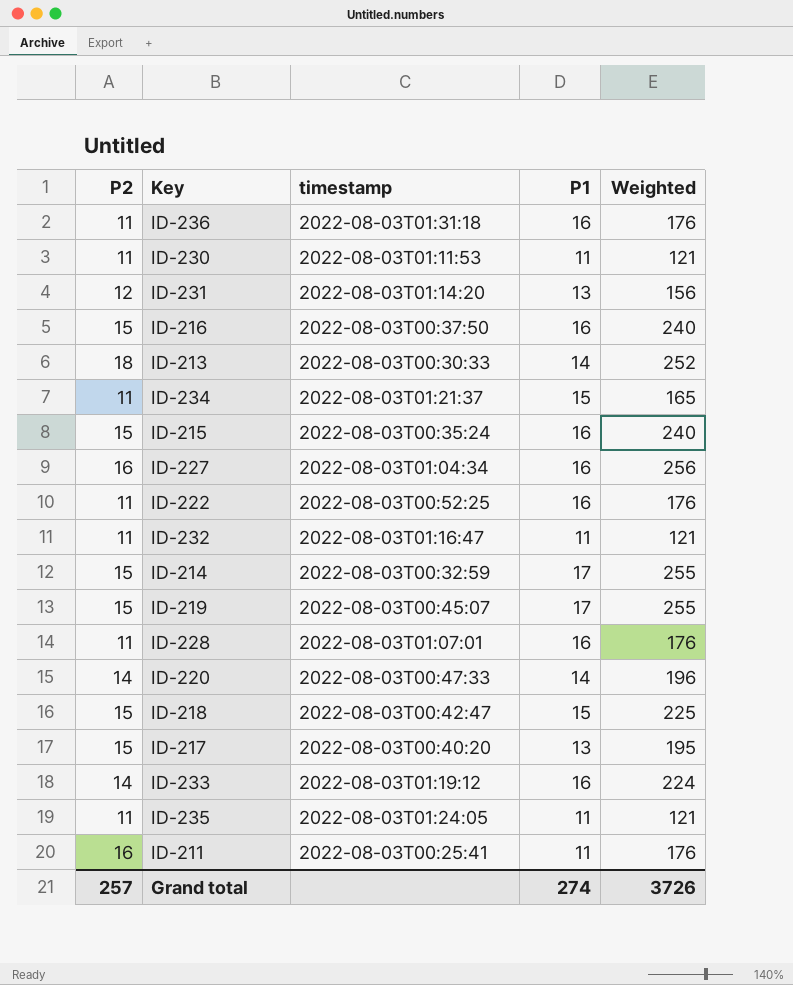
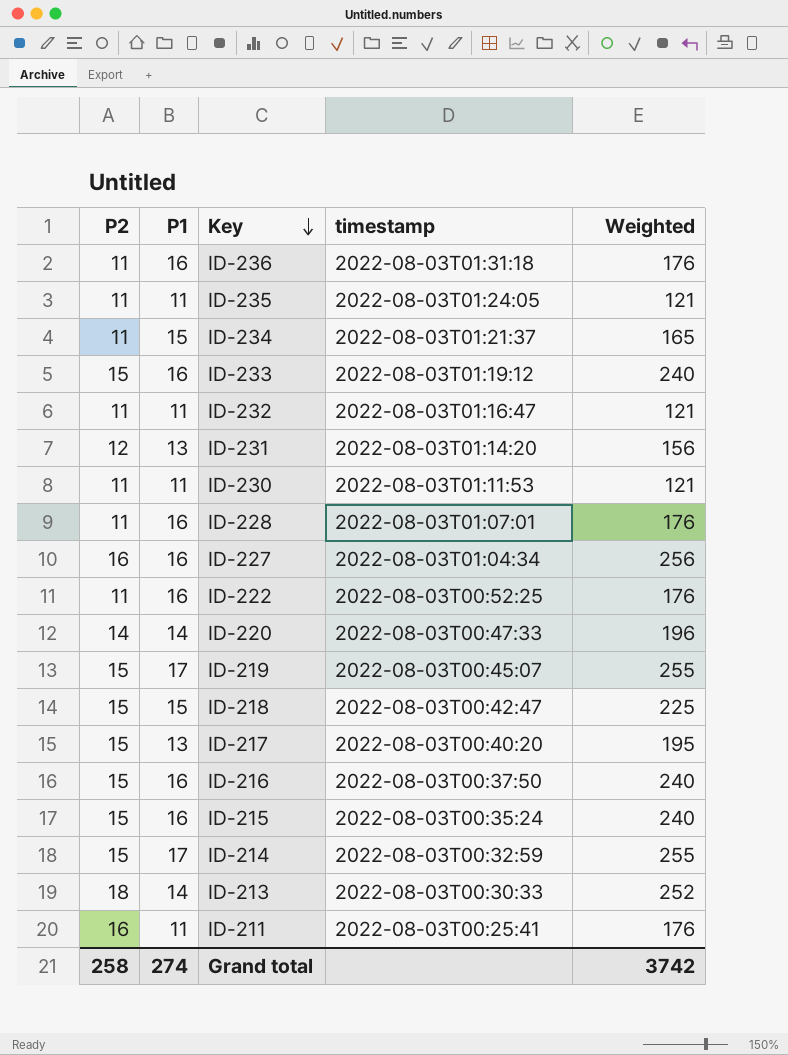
row order: none -> Key descending
column P1 | position: 4 -> 2
ID-233 | P2: 14 -> 15
ID-233 | Weighted: 224 -> 240
Grand total | P2: 257 -> 258
Grand total | Weighted: 3726 -> 3742

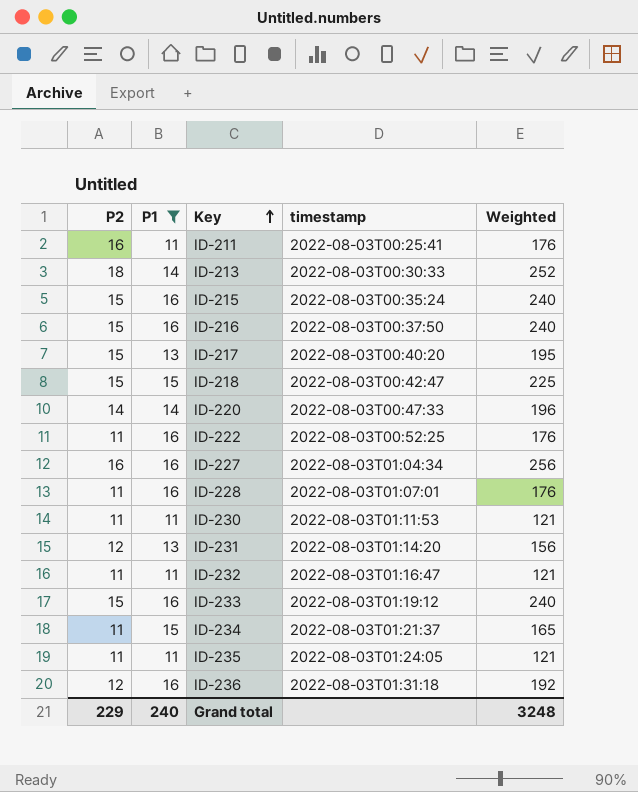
filter: none -> P1 != 17
row order: Key descending -> Key ascending
ID-236 | P2: 11 -> 12
ID-236 | Weighted: 176 -> 192
Grand total | P2: 258 -> 229
Grand total | P1: 274 -> 240
Grand total | Weighted: 3742 -> 3248

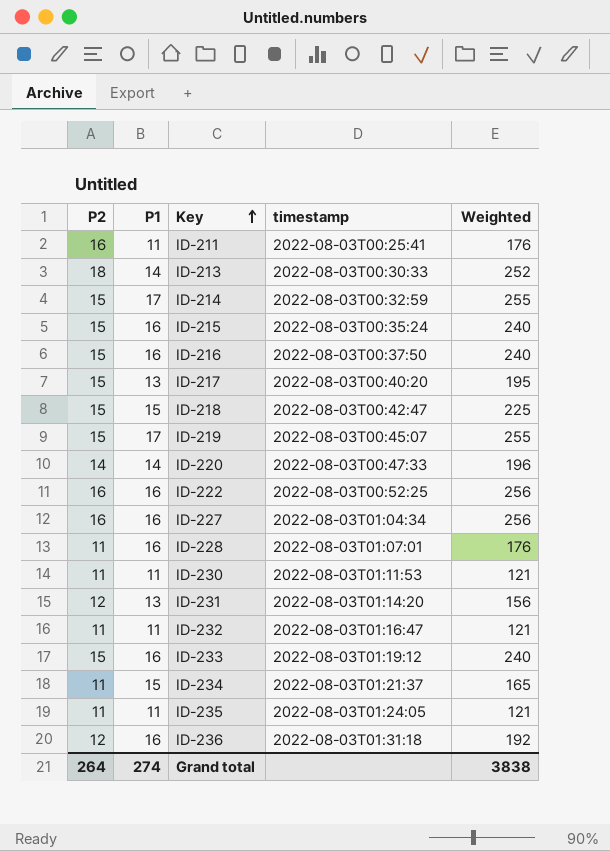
filter: P1 != 17 -> none
ID-222 | P2: 11 -> 16
ID-222 | Weighted: 176 -> 256
Grand total | P2: 229 -> 264
Grand total | P1: 240 -> 274
Grand total | Weighted: 3248 -> 3838

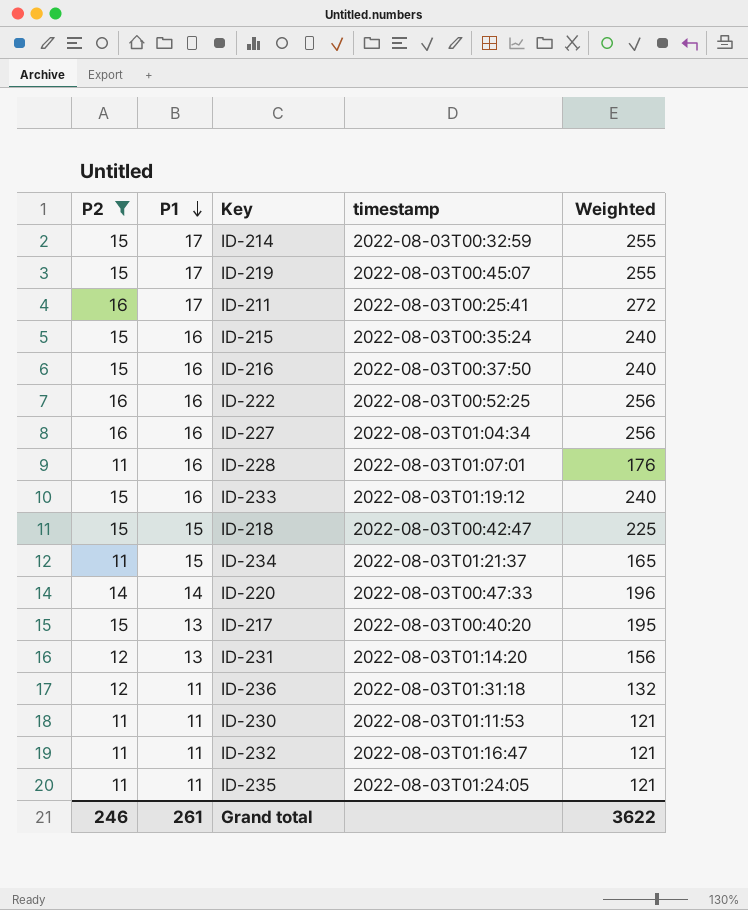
filter: none -> P2 != 18
row order: Key ascending -> P1 descending
ID-211 | P1: 11 -> 17
ID-211 | Weighted: 176 -> 272
ID-236 | P1: 16 -> 11
ID-236 | Weighted: 192 -> 132
Grand total | P2: 264 -> 246
Grand total | P1: 274 -> 261
Grand total | Weighted: 3838 -> 3622

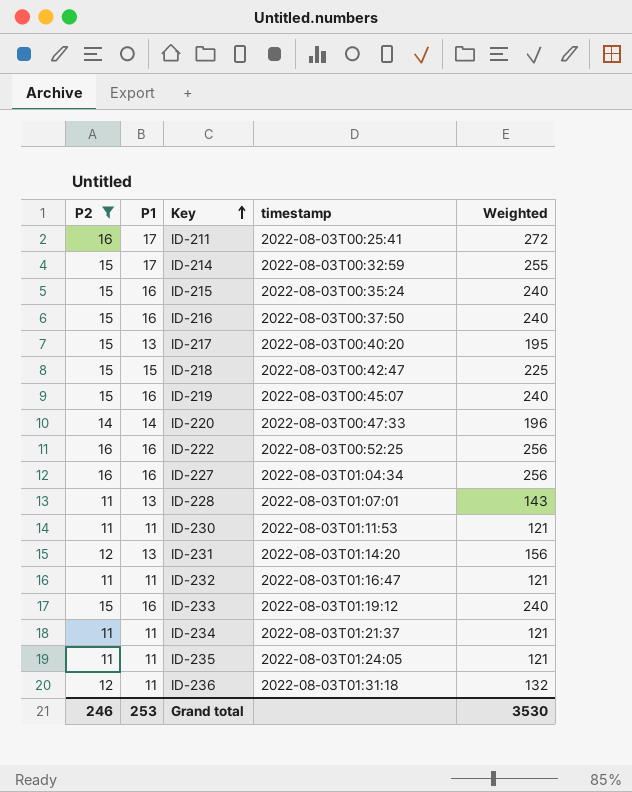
row order: P1 descending -> Key ascending
ID-219 | P1: 17 -> 16
ID-219 | Weighted: 255 -> 240
ID-228 | P1: 16 -> 13
ID-228 | Weighted: 176 -> 143
ID-234 | P1: 15 -> 11
ID-234 | Weighted: 165 -> 121
Grand total | P1: 261 -> 253
Grand total | Weighted: 3622 -> 3530

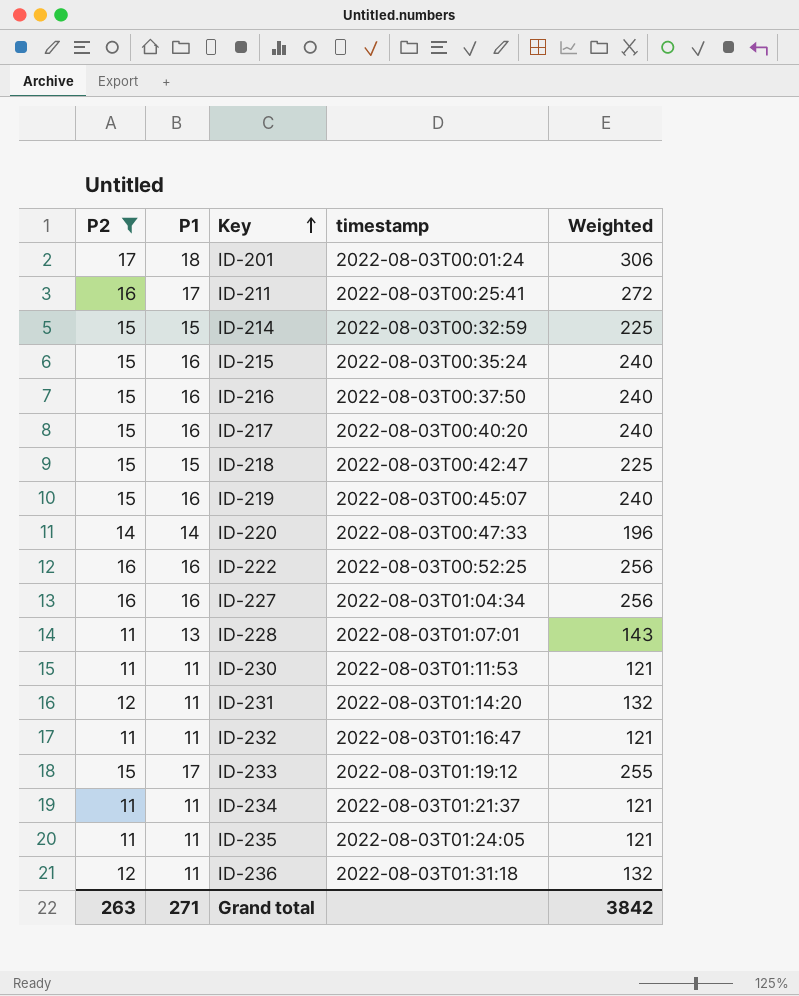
row ID-201: none -> 17 | 18 | 2022-08-03T00:01:24 | 306
ID-214 | P1: 17 -> 15
ID-214 | Weighted: 255 -> 225
ID-217 | P1: 13 -> 16
ID-217 | Weighted: 195 -> 240
ID-231 | P1: 13 -> 11
ID-231 | Weighted: 156 -> 132
ID-233 | P1: 16 -> 17
ID-233 | Weighted: 240 -> 255
Grand total | P2: 246 -> 263
Grand total | P1: 253 -> 271
Grand total | Weighted: 3530 -> 3842

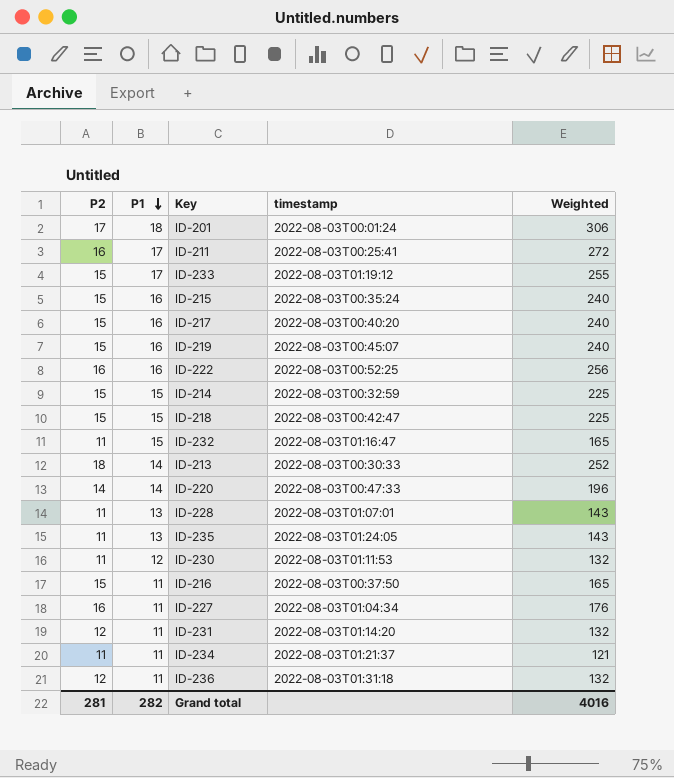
filter: P2 != 18 -> none
row order: Key ascending -> P1 descending
ID-232 | P1: 11 -> 15
ID-232 | Weighted: 121 -> 165
ID-235 | P1: 11 -> 13
ID-235 | Weighted: 121 -> 143
ID-230 | P1: 11 -> 12
ID-230 | Weighted: 121 -> 132
ID-216 | P1: 16 -> 11
ID-216 | Weighted: 240 -> 165
ID-227 | P1: 16 -> 11
ID-227 | Weighted: 256 -> 176
Grand total | P2: 263 -> 281
Grand total | P1: 271 -> 282
Grand total | Weighted: 3842 -> 4016

